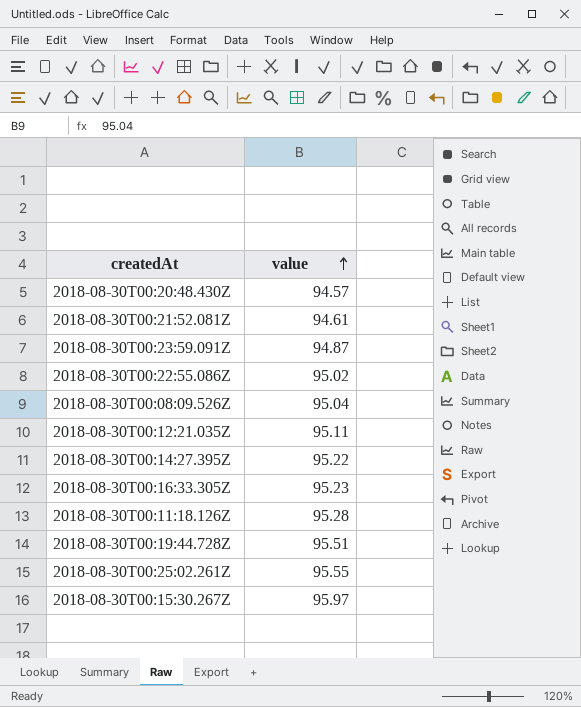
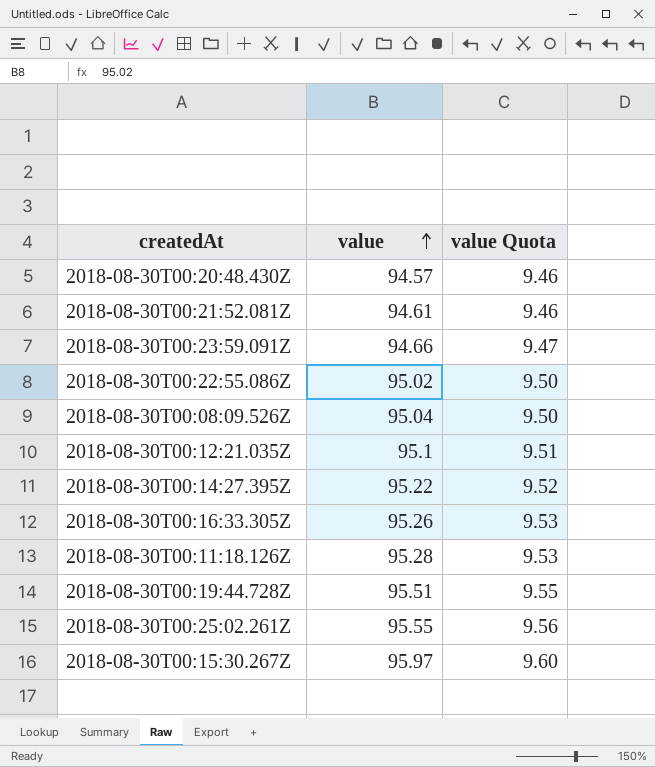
column value Quota | formula: none -> [value] * 0.1
2018-08-30T00:23:59.091Z | value: 94.87 -> 94.66
2018-08-30T00:12:21.035Z | value: 95.11 -> 95.1
2018-08-30T00:16:33.305Z | value: 95.23 -> 95.26

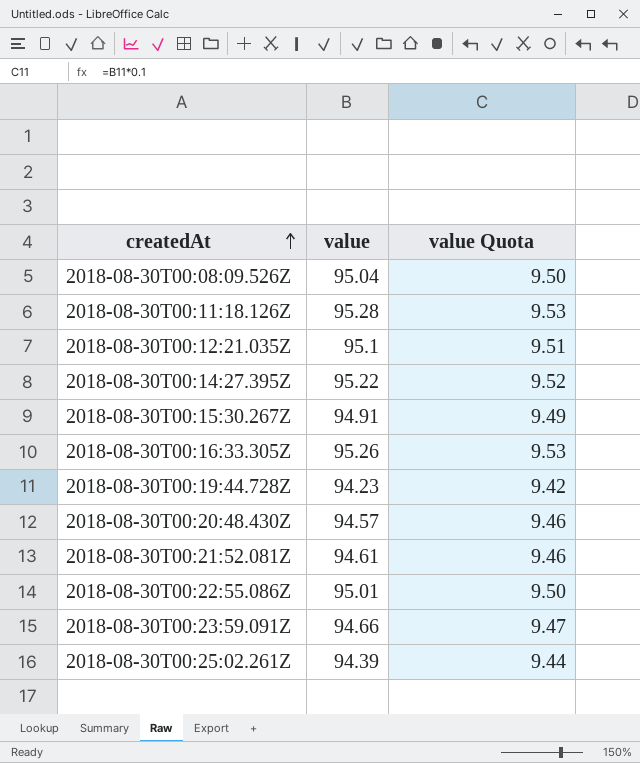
row order: value ascending -> createdAt ascending
2018-08-30T00:15:30.267Z | value: 95.97 -> 94.91
2018-08-30T00:15:30.267Z | value Quota: 9.60 -> 9.49
2018-08-30T00:19:44.728Z | value: 95.51 -> 94.23
2018-08-30T00:19:44.728Z | value Quota: 9.55 -> 9.42
2018-08-30T00:22:55.086Z | value: 95.02 -> 95.01
2018-08-30T00:25:02.261Z | value: 95.55 -> 94.39
2018-08-30T00:25:02.261Z | value Quota: 9.56 -> 9.44

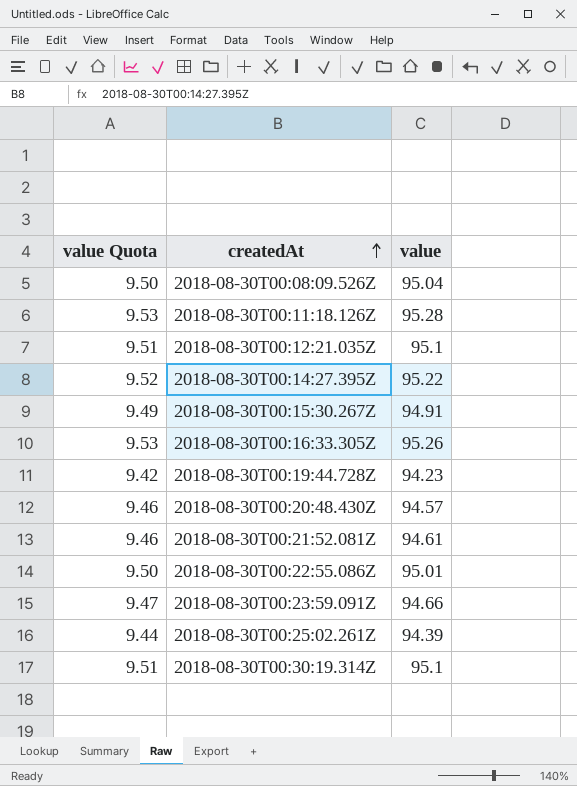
column value Quota | position: 3 -> 1
row 2018-08-30T00:30:19.314Z: none -> 9.51 | 95.1

